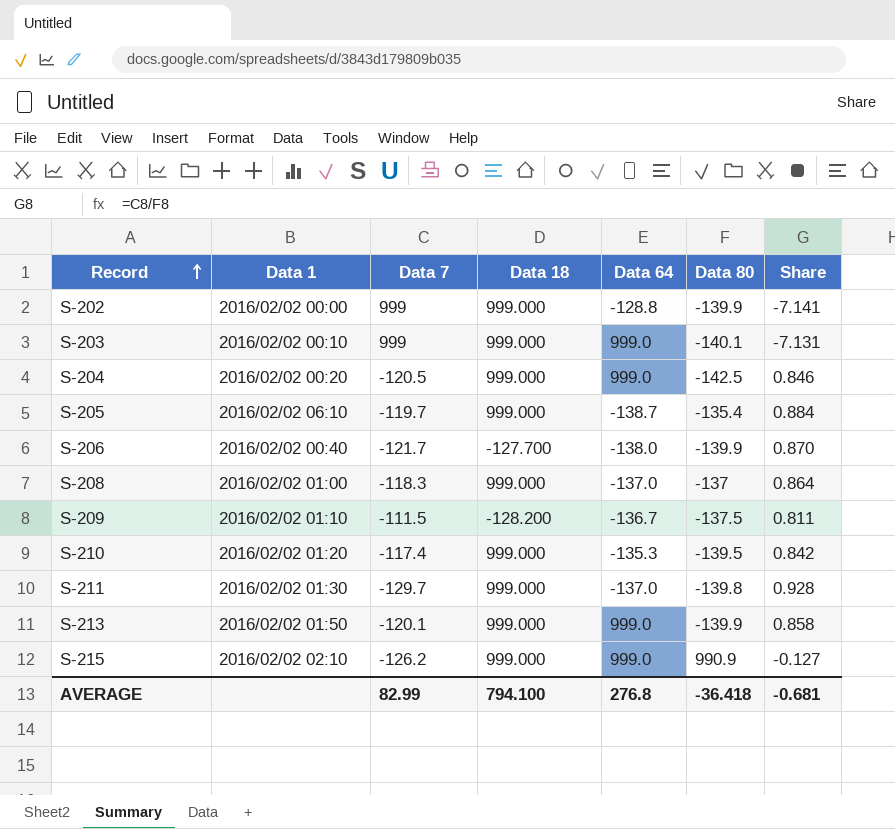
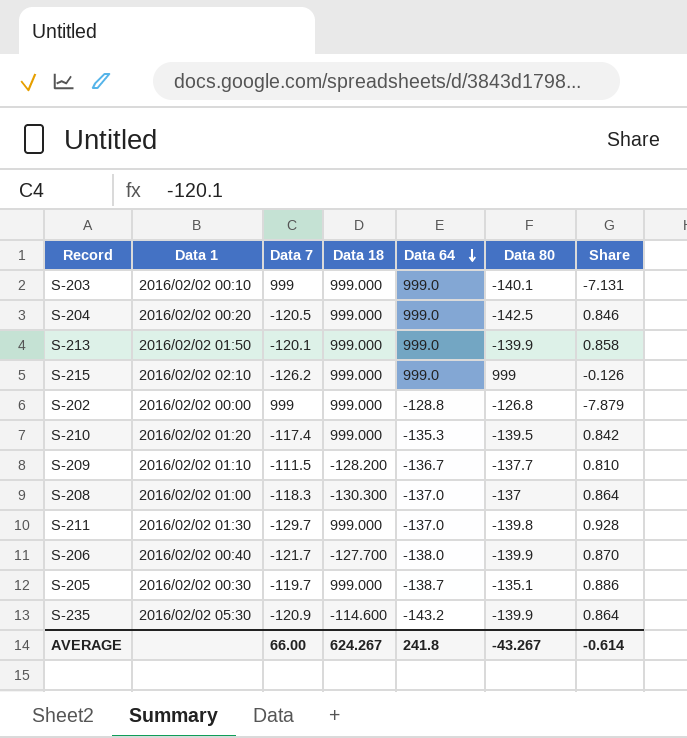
row order: Record ascending -> Data 64 descending
S-215 | Data 80: 990.9 -> 999
S-215 | Share: -0.127 -> -0.126
S-202 | Data 80: -139.9 -> -126.8
S-202 | Share: -7.141 -> -7.879
S-209 | Data 80: -137.5 -> -137.7
S-209 | Share: 0.811 -> 0.810
S-208 | Data 18: 999.000 -> -130.300
S-205 | Data 1: 2016/02/02 06:10 -> 2016/02/02 00:30
S-205 | Data 80: -135.4 -> -135.1
S-205 | Share: 0.884 -> 0.886
row S-235: none -> 2016/02/02 05:30 | -120.9 | -114.600 | -143.2 | -139.9 | 0.864
AVERAGE | Data 7: 82.99 -> 66.00
AVERAGE | Data 18: 794.100 -> 624.267
AVERAGE | Data 64: 276.8 -> 241.8
AVERAGE | Data 80: -36.418 -> -43.267
AVERAGE | Share: -0.681 -> -0.614

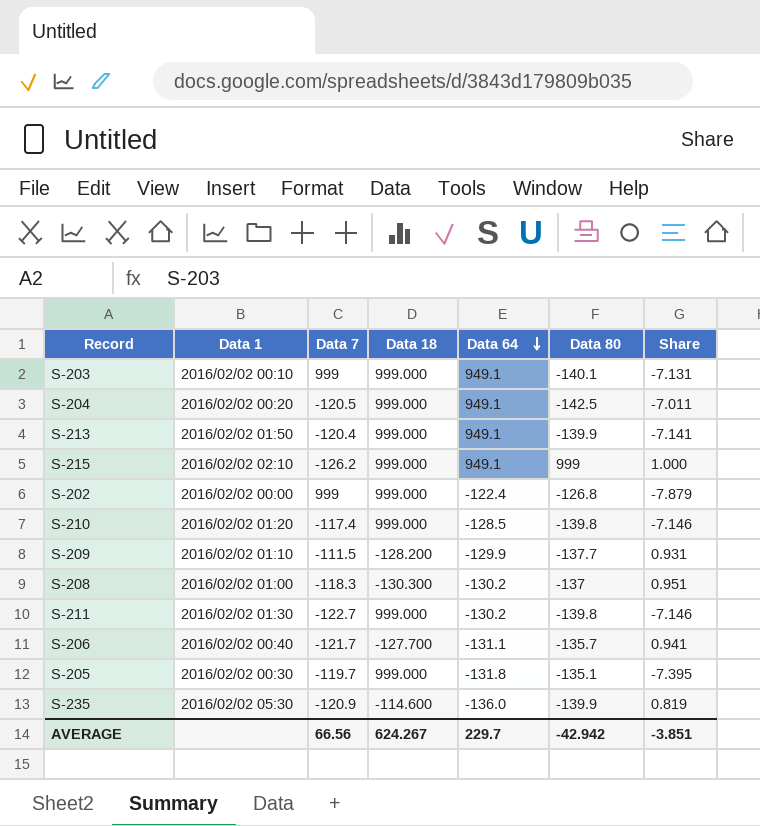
column Share | formula: [Data 7] / [Data 80] -> [Data 18] / [Data 80]
S-203 | Data 64: 999.0 -> 949.1
S-204 | Data 64: 999.0 -> 949.1
S-213 | Data 7: -120.1 -> -120.4
S-213 | Data 64: 999.0 -> 949.1
S-215 | Data 64: 999.0 -> 949.1
S-202 | Data 64: -128.8 -> -122.4
S-210 | Data 64: -135.3 -> -128.5
S-210 | Data 80: -139.5 -> -139.8
S-209 | Data 64: -136.7 -> -129.9
S-208 | Data 64: -137.0 -> -130.2
S-211 | Data 7: -129.7 -> -122.7
S-211 | Data 64: -137.0 -> -130.2
S-206 | Data 64: -138.0 -> -131.1
S-206 | Data 80: -139.9 -> -135.7
S-205 | Data 64: -138.7 -> -131.8
S-235 | Data 64: -143.2 -> -136.0
AVERAGE | Data 7: 66.00 -> 66.56
AVERAGE | Data 64: 241.8 -> 229.7
AVERAGE | Data 80: -43.267 -> -42.942
AVERAGE | Share: -0.614 -> -3.851

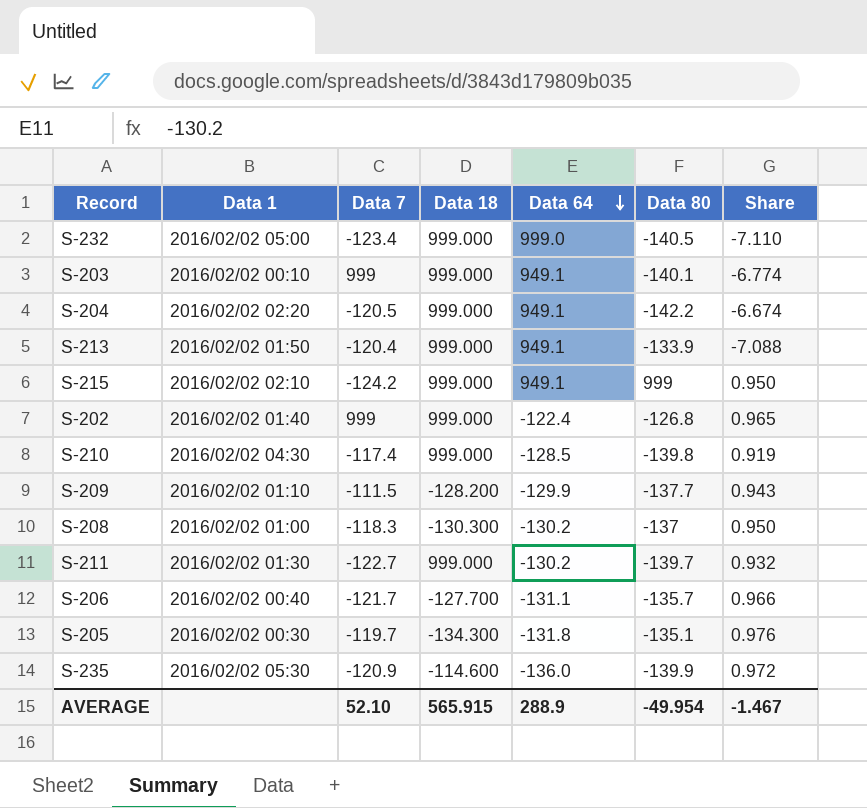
column Share | formula: [Data 18] / [Data 80] -> [Data 64] / [Data 80]
row S-232: none -> 2016/02/02 05:00 | -123.4 | 999.000 | 999.0 | -140.5 | -7.110
S-204 | Data 1: 2016/02/02 00:20 -> 2016/02/02 02:20
S-204 | Data 80: -142.5 -> -142.2
S-213 | Data 80: -139.9 -> -133.9
S-215 | Data 7: -126.2 -> -124.2
S-202 | Data 1: 2016/02/02 00:00 -> 2016/02/02 01:40
S-210 | Data 1: 2016/02/02 01:20 -> 2016/02/02 04:30
S-211 | Data 80: -139.8 -> -139.7
S-205 | Data 18: 999.000 -> -134.300
AVERAGE | Data 7: 66.56 -> 52.10
AVERAGE | Data 18: 624.267 -> 565.915
AVERAGE | Data 64: 229.7 -> 288.9
AVERAGE | Data 80: -42.942 -> -49.954
AVERAGE | Share: -3.851 -> -1.467

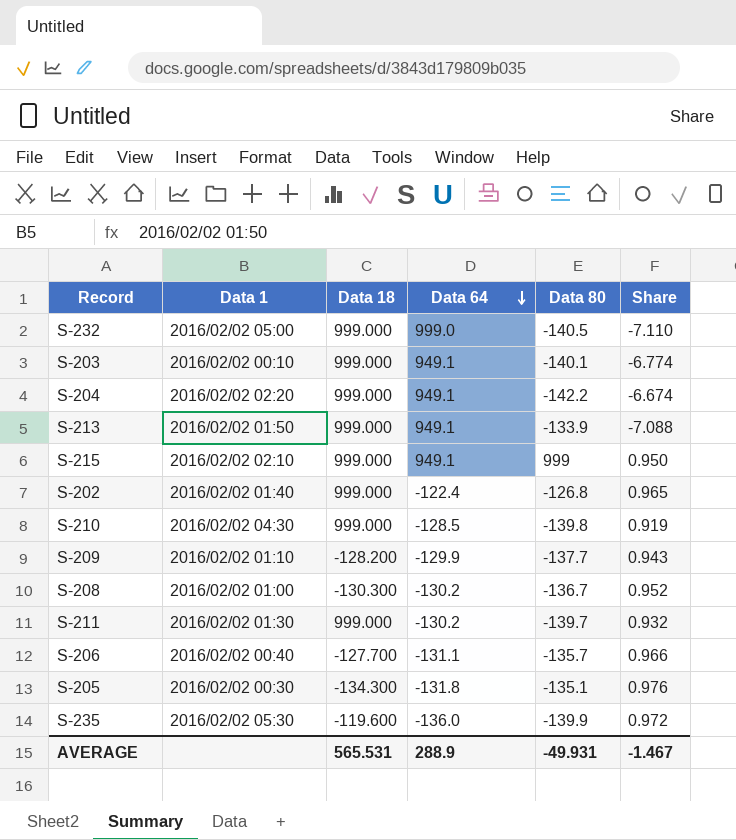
column Data 7 | position: 3 -> none
S-208 | Data 80: -137 -> -136.7
S-208 | Share: 0.950 -> 0.952
S-235 | Data 18: -114.600 -> -119.600
AVERAGE | Data 18: 565.915 -> 565.531
AVERAGE | Data 80: -49.954 -> -49.931

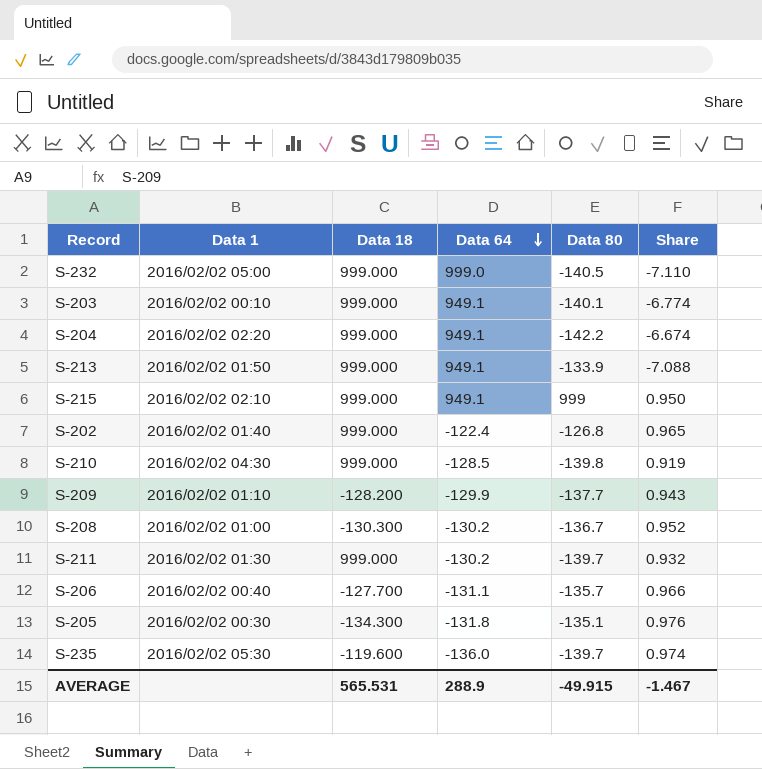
S-235 | Data 80: -139.9 -> -139.7
S-235 | Share: 0.972 -> 0.974
AVERAGE | Data 80: -49.931 -> -49.915

